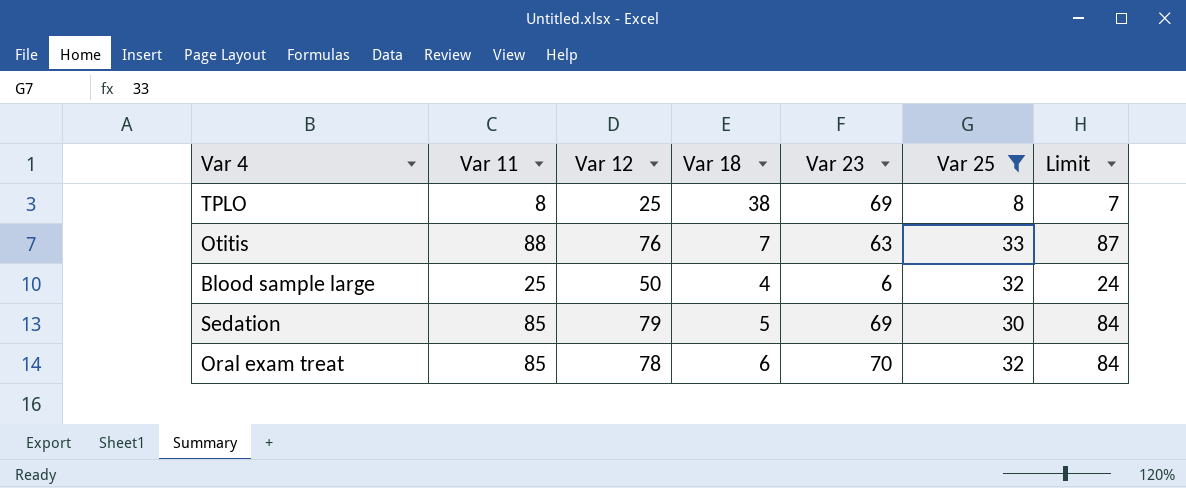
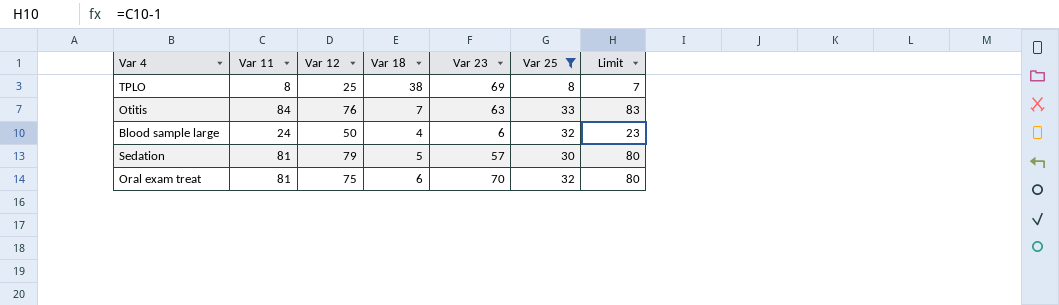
Otitis | Var 11: 88 -> 84
Otitis | Limit: 87 -> 83
Blood sample large | Var 11: 25 -> 24
Blood sample large | Limit: 24 -> 23
Sedation | Var 11: 85 -> 81
Sedation | Var 23: 69 -> 57
Sedation | Limit: 84 -> 80
Oral exam treat | Var 11: 85 -> 81
Oral exam treat | Var 12: 78 -> 75
Oral exam treat | Limit: 84 -> 80

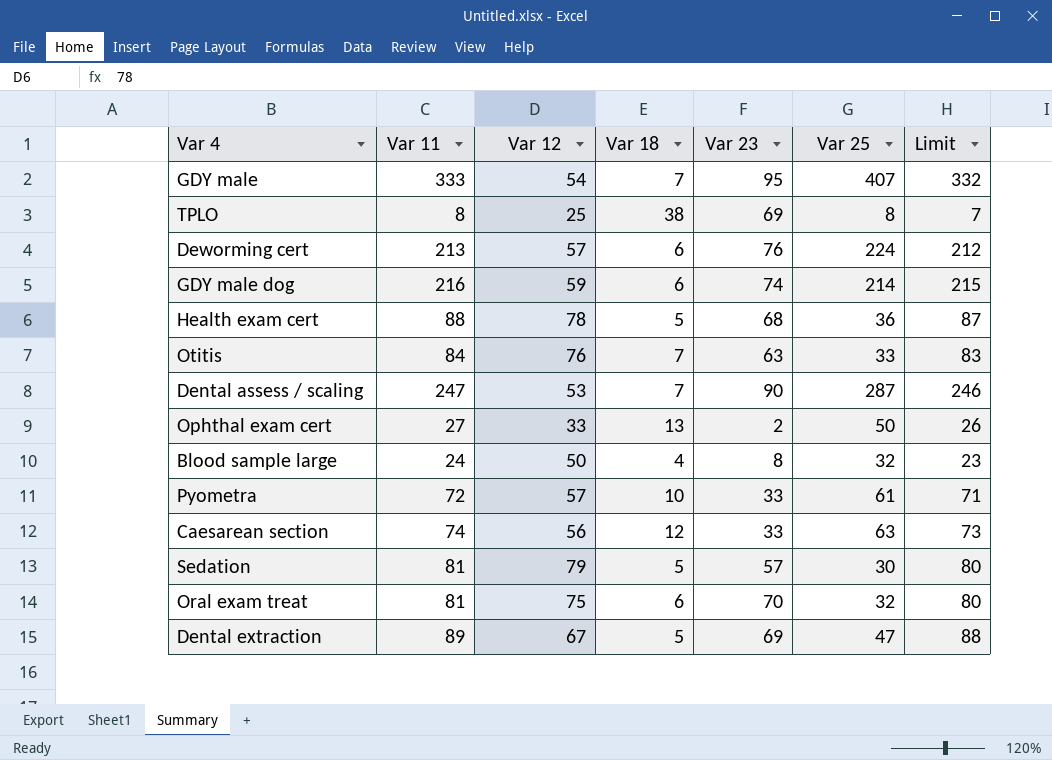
filter: Var 25 <= 33 -> none
Blood sample large | Var 23: 6 -> 8

